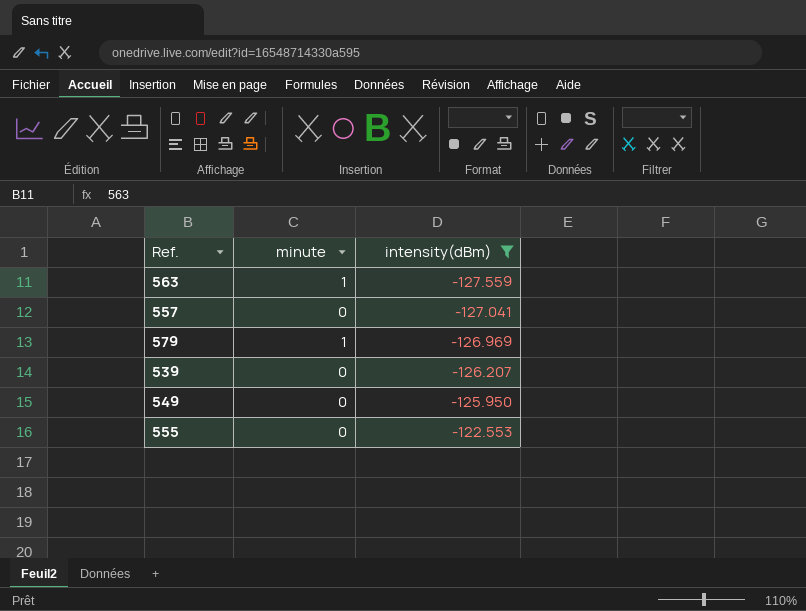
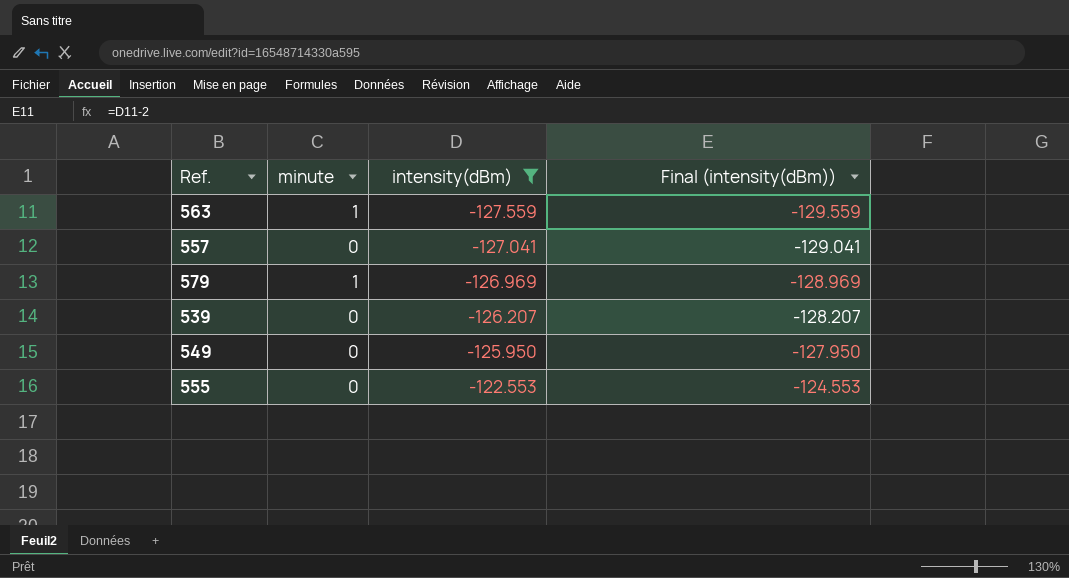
column Final (intensity(dBm)) | formula: none -> [intensity(dBm)] - 2

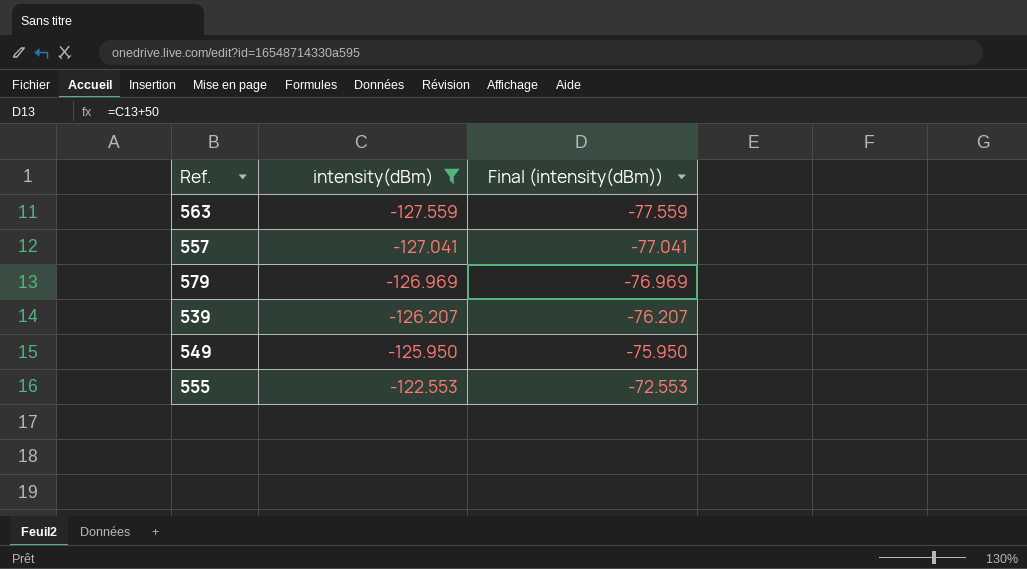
column minute | position: 2 -> none
column Final (intensity(dBm)) | formula: [intensity(dBm)] - 2 -> [intensity(dBm)] + 50

